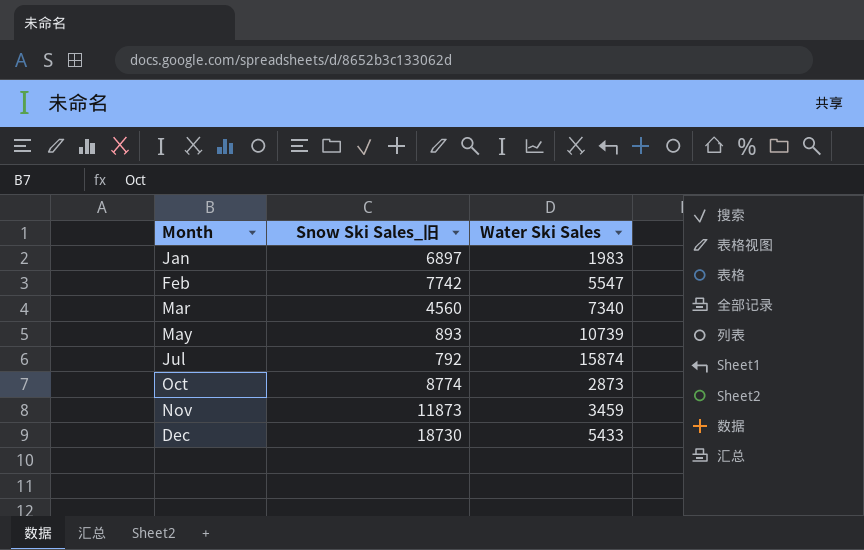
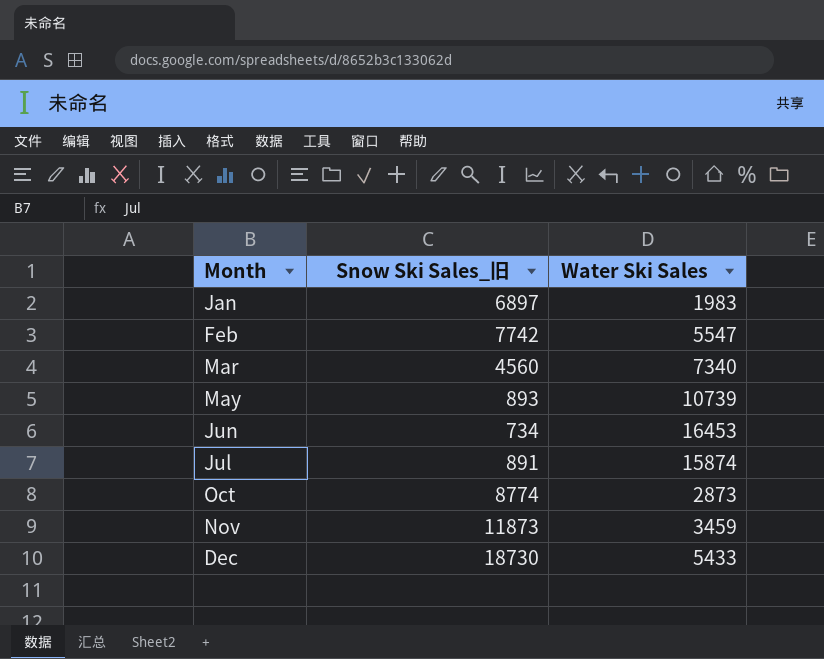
row Jun: none -> 734 | 16453
Jul | Snow Ski Sales_旧: 792 -> 891

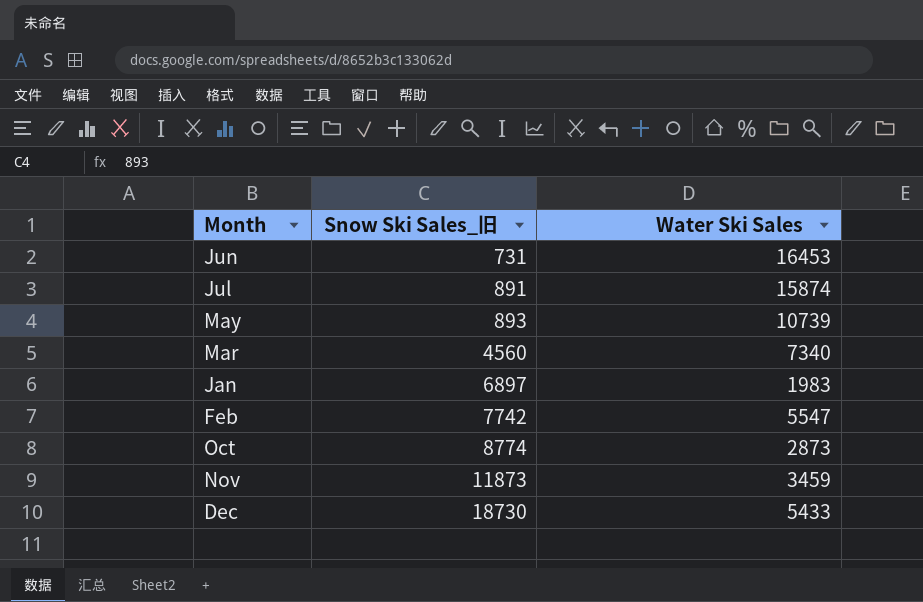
row order: Month ascending -> Snow Ski Sales_旧 ascending
Jun | Snow Ski Sales_旧: 734 -> 731

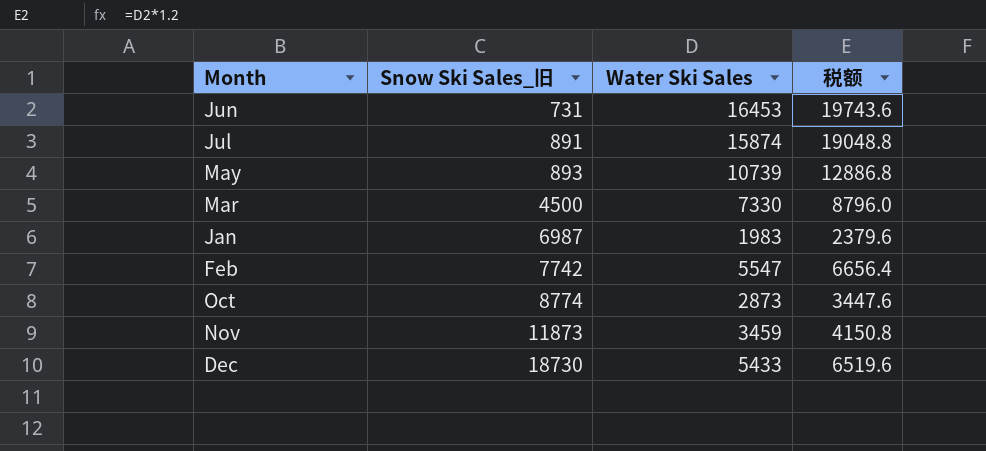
column 税额 | formula: none -> [Water Ski Sales] * 1.2
Mar | Snow Ski Sales_旧: 4560 -> 4500
Mar | Water Ski Sales: 7340 -> 7330
Jan | Snow Ski Sales_旧: 6897 -> 6987

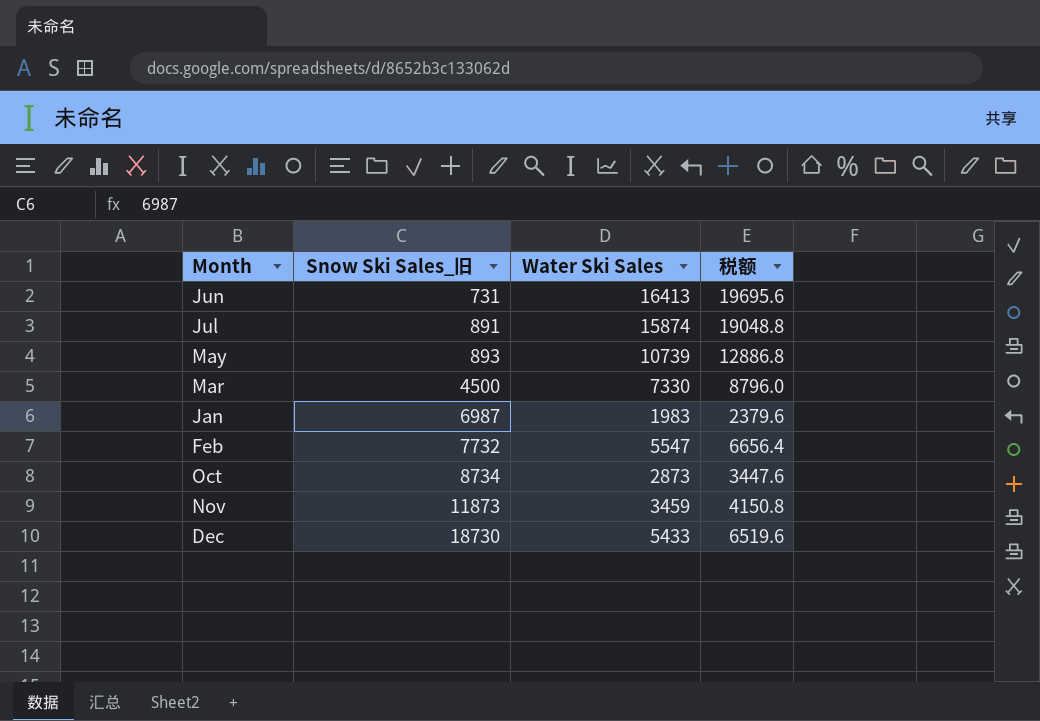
Jun | Water Ski Sales: 16453 -> 16413
Jun | 税额: 19743.6 -> 19695.6
Feb | Snow Ski Sales_旧: 7742 -> 7732
Oct | Snow Ski Sales_旧: 8774 -> 8734

